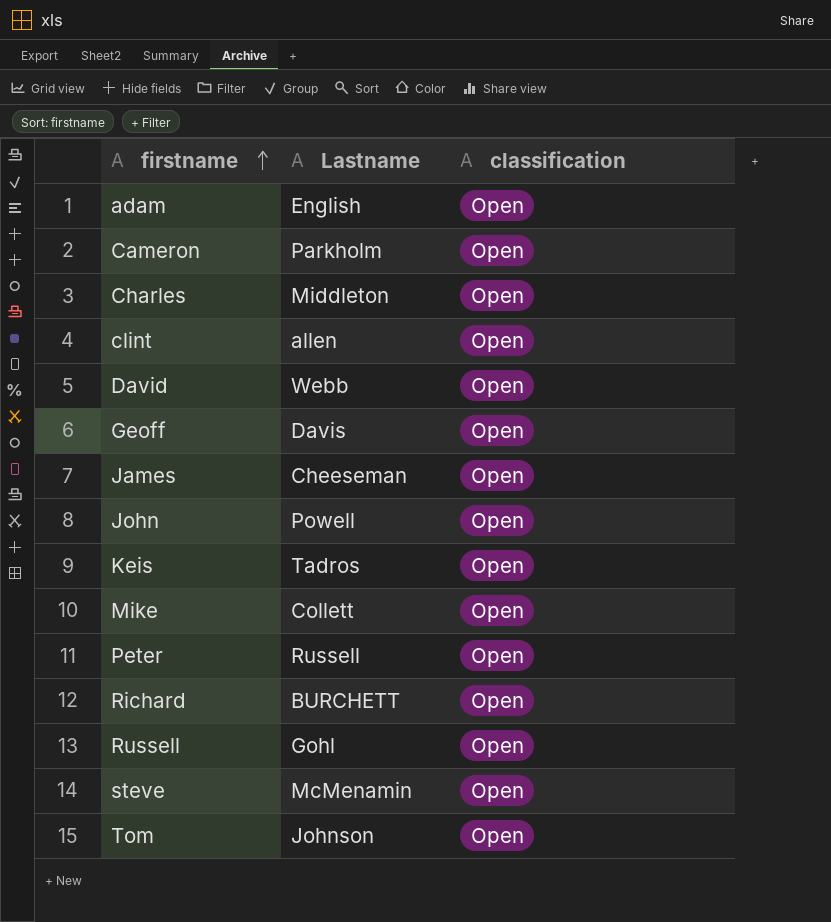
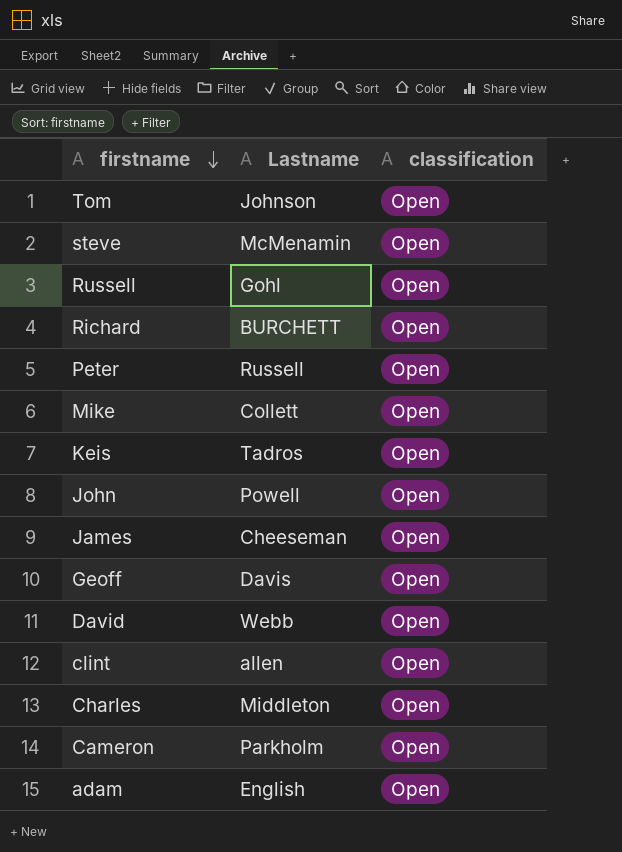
row order: firstname ascending -> firstname descending

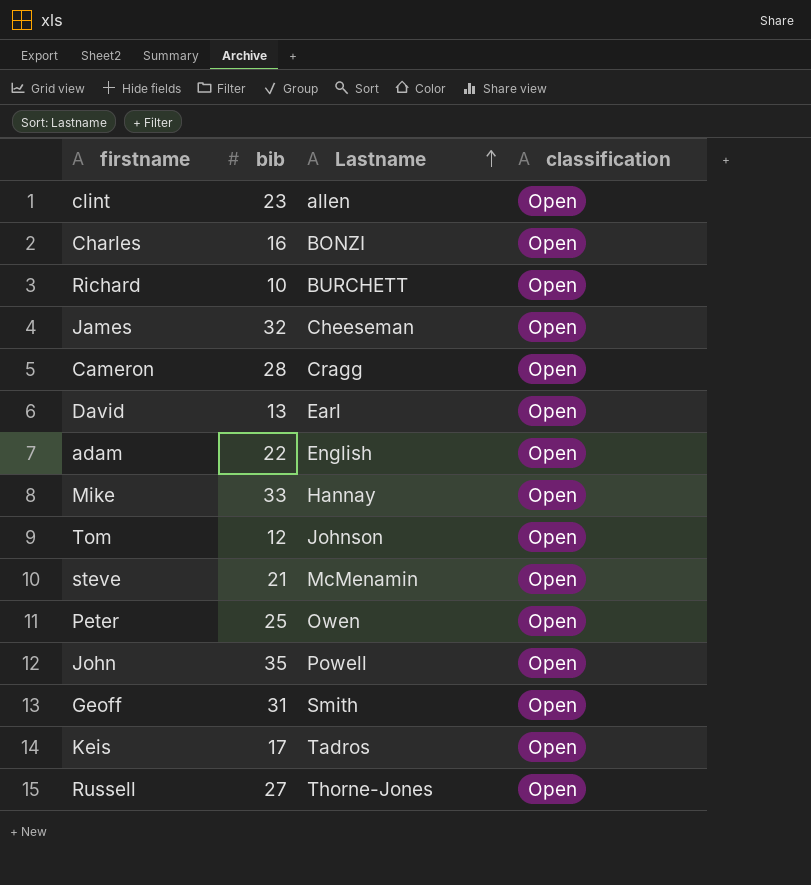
row order: firstname descending -> Lastname ascending
column bib | position: none -> 2
Charles | Lastname: Middleton -> BONZI
Cameron | Lastname: Parkholm -> Cragg
David | Lastname: Webb -> Earl
Mike | Lastname: Collett -> Hannay
Peter | Lastname: Russell -> Owen
Geoff | Lastname: Davis -> Smith
Russell | Lastname: Gohl -> Thorne-Jones

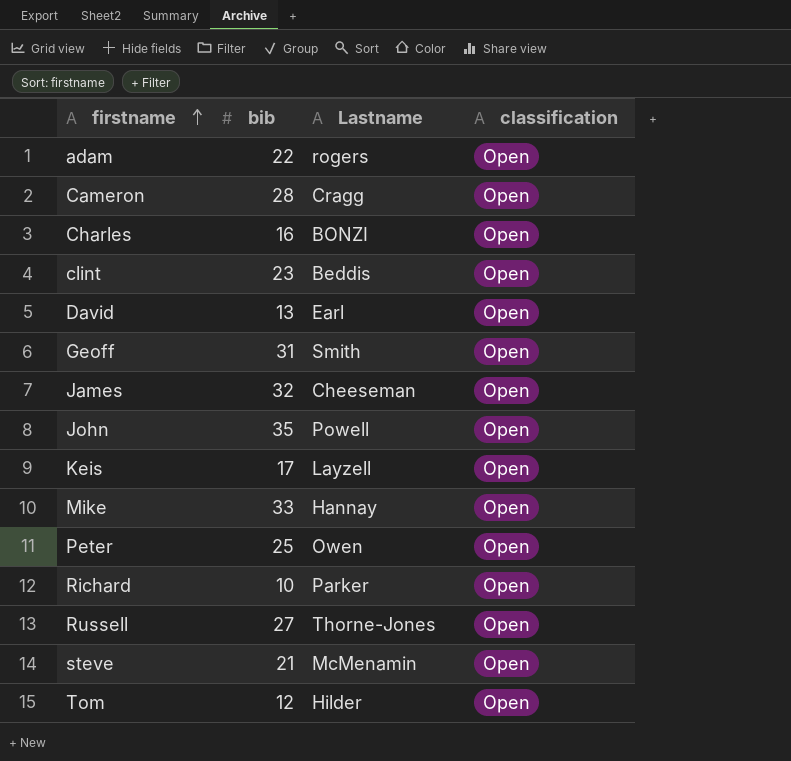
row order: Lastname ascending -> firstname ascending
adam | Lastname: English -> rogers
clint | Lastname: allen -> Beddis
Keis | Lastname: Tadros -> Layzell
Richard | Lastname: BURCHETT -> Parker
Tom | Lastname: Johnson -> Hilder

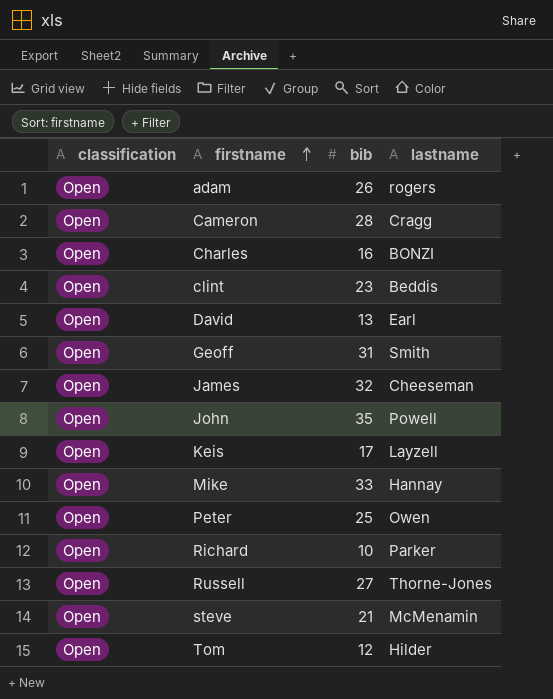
column classification | position: 4 -> 1
column name: Lastname -> lastname
adam | bib: 22 -> 26

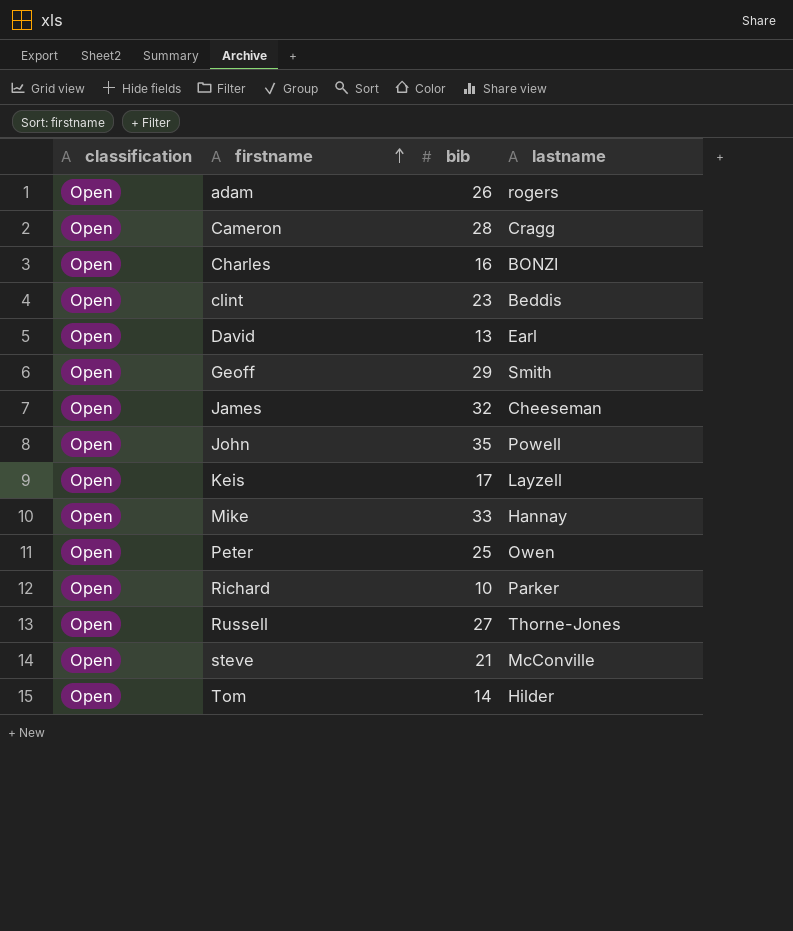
Geoff | bib: 31 -> 29
steve | lastname: McMenamin -> McConville
Tom | bib: 12 -> 14

